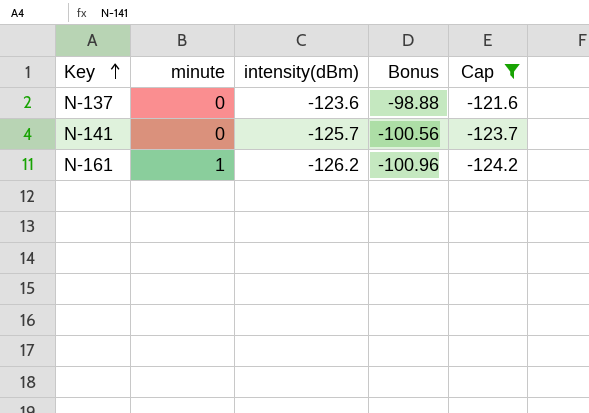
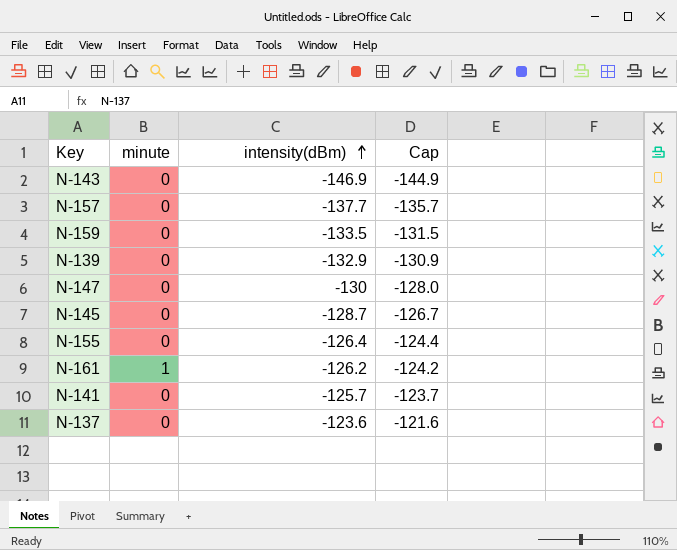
filter: Cap >= -124.2 -> none
row order: Key ascending -> intensity(dBm) ascending
column Bonus | formula: [intensity(dBm)] * 0.8 -> none

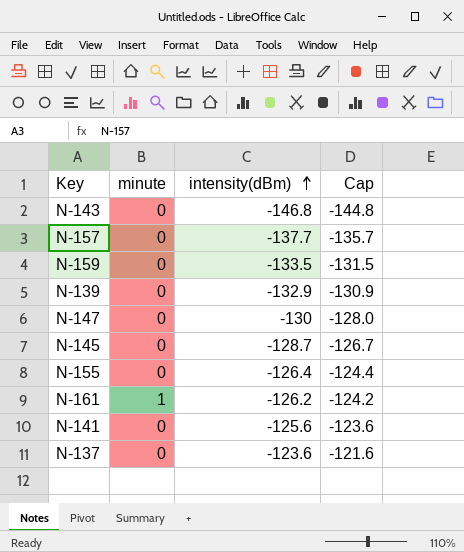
N-143 | intensity(dBm): -146.9 -> -146.8
N-143 | Cap: -144.9 -> -144.8
N-141 | intensity(dBm): -125.7 -> -125.6
N-141 | Cap: -123.7 -> -123.6

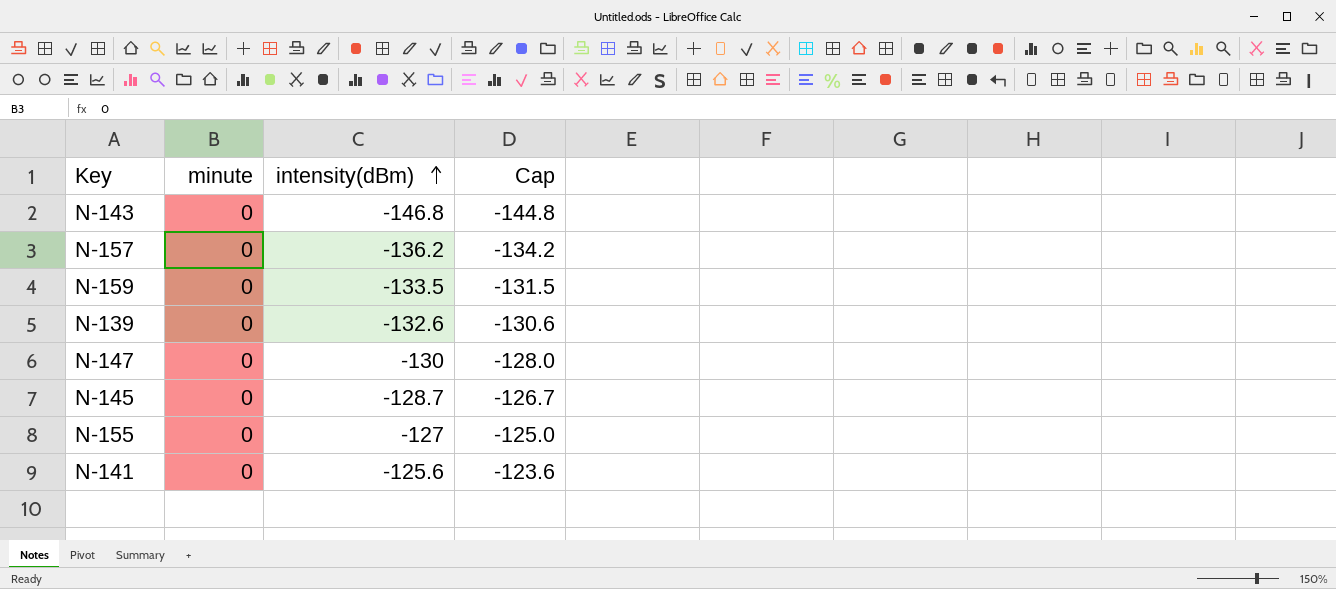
row N-161: 1 | -126.2 | -124.2 -> none
row N-137: 0 | -123.6 | -121.6 -> none
N-157 | intensity(dBm): -137.7 -> -136.2
N-157 | Cap: -135.7 -> -134.2
N-139 | intensity(dBm): -132.9 -> -132.6
N-139 | Cap: -130.9 -> -130.6
N-155 | intensity(dBm): -126.4 -> -127
N-155 | Cap: -124.4 -> -125.0

